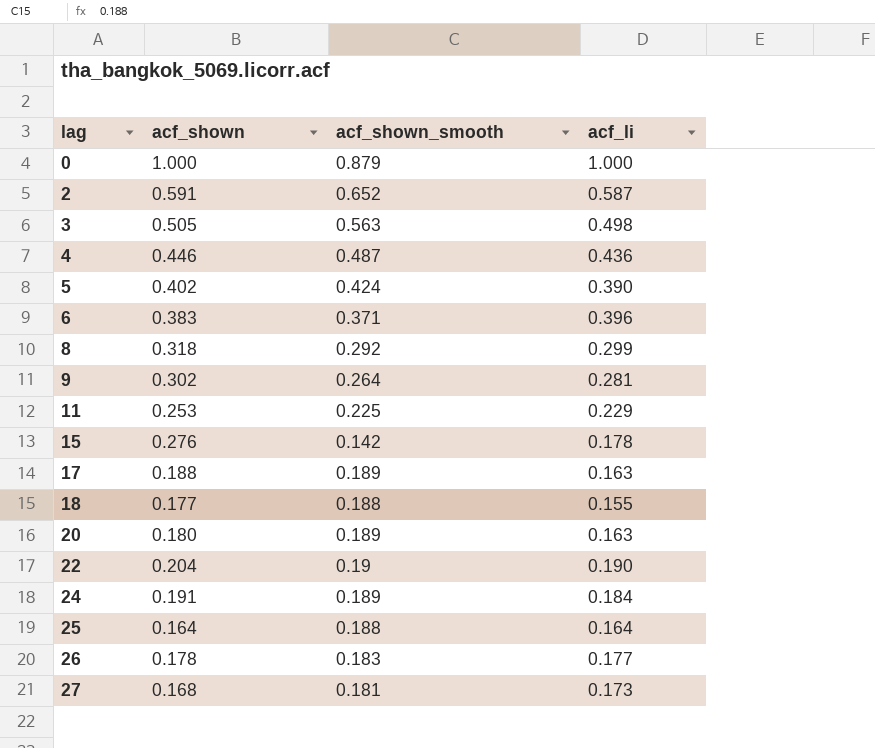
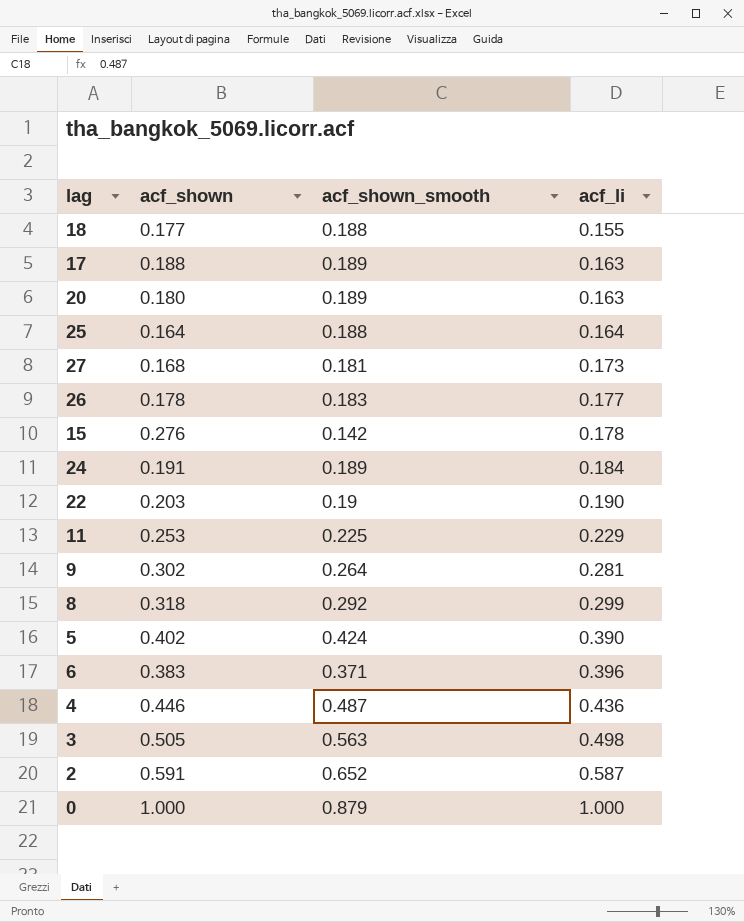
row order: lag ascending -> acf_li ascending
22 | acf_shown: 0.204 -> 0.203

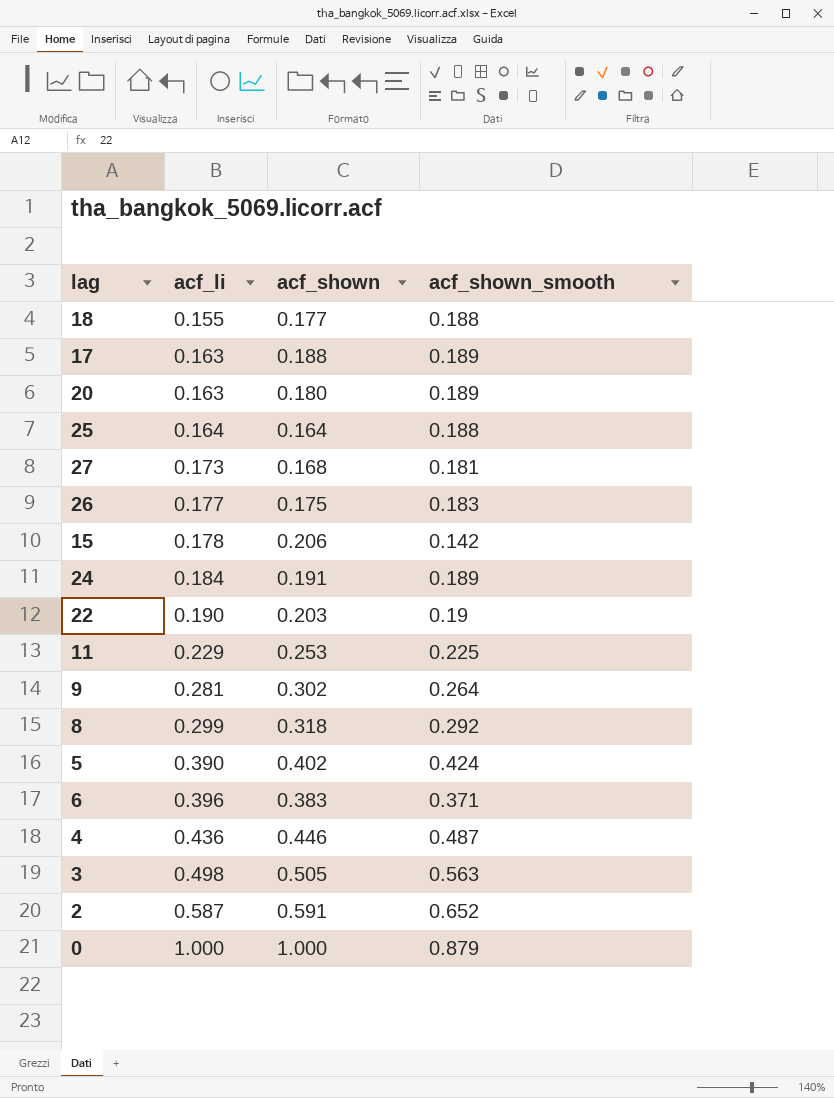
column acf_li | position: 4 -> 2
26 | acf_shown: 0.178 -> 0.175
15 | acf_shown: 0.276 -> 0.206

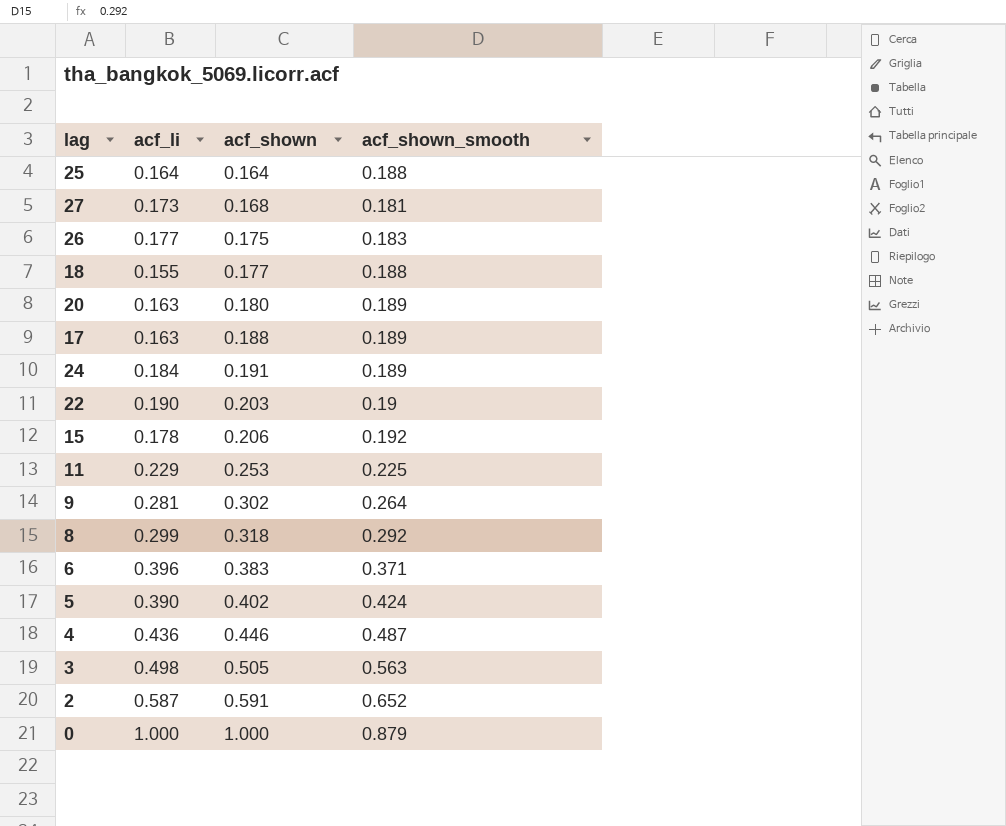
row order: acf_li ascending -> acf_shown ascending
15 | acf_shown_smooth: 0.142 -> 0.192

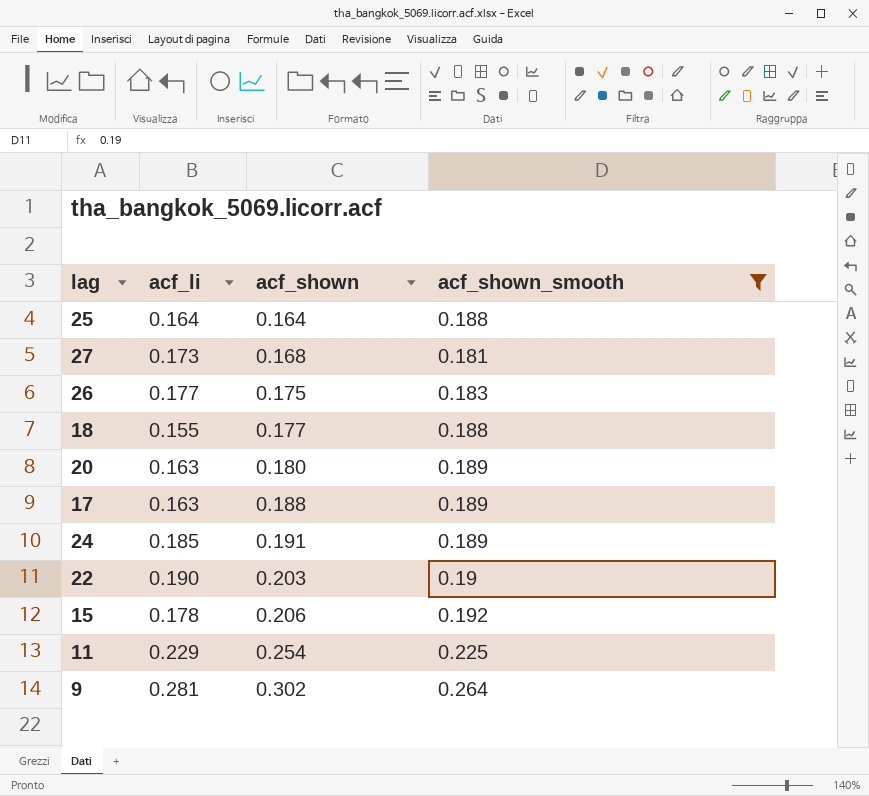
filter: none -> acf_shown_smooth <= 0.264
24 | acf_li: 0.184 -> 0.185
11 | acf_shown: 0.253 -> 0.254

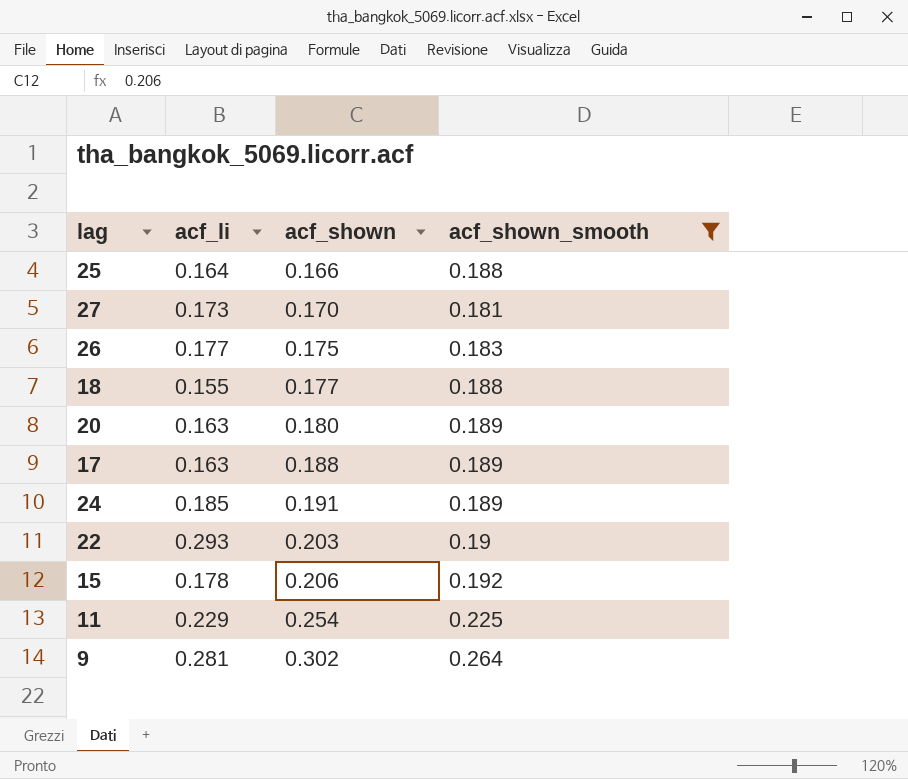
25 | acf_shown: 0.164 -> 0.166
27 | acf_shown: 0.168 -> 0.170
22 | acf_li: 0.190 -> 0.293

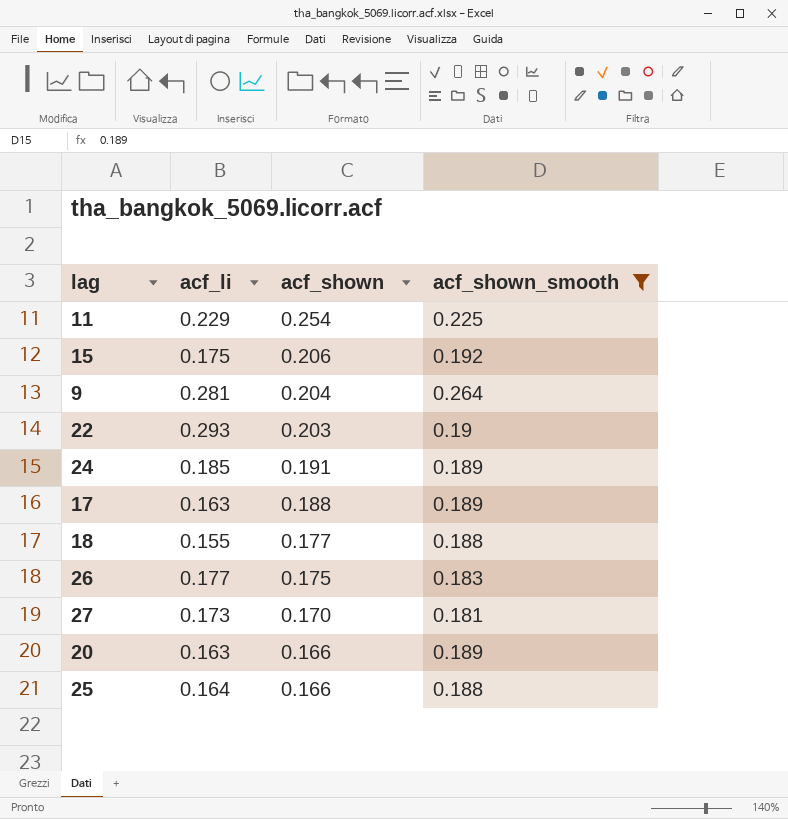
row order: acf_shown ascending -> acf_shown descending
15 | acf_li: 0.178 -> 0.175
9 | acf_shown: 0.302 -> 0.204
20 | acf_shown: 0.180 -> 0.166

